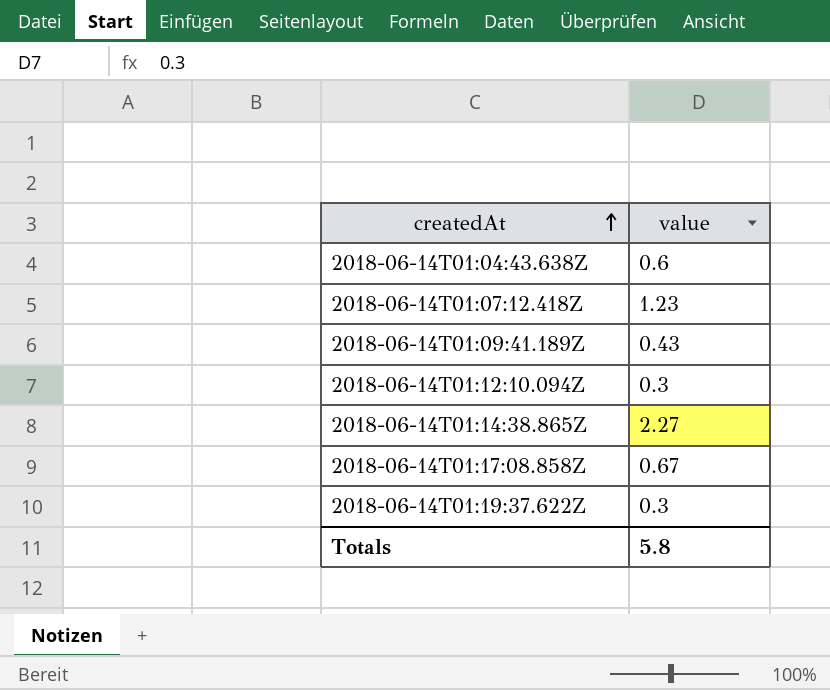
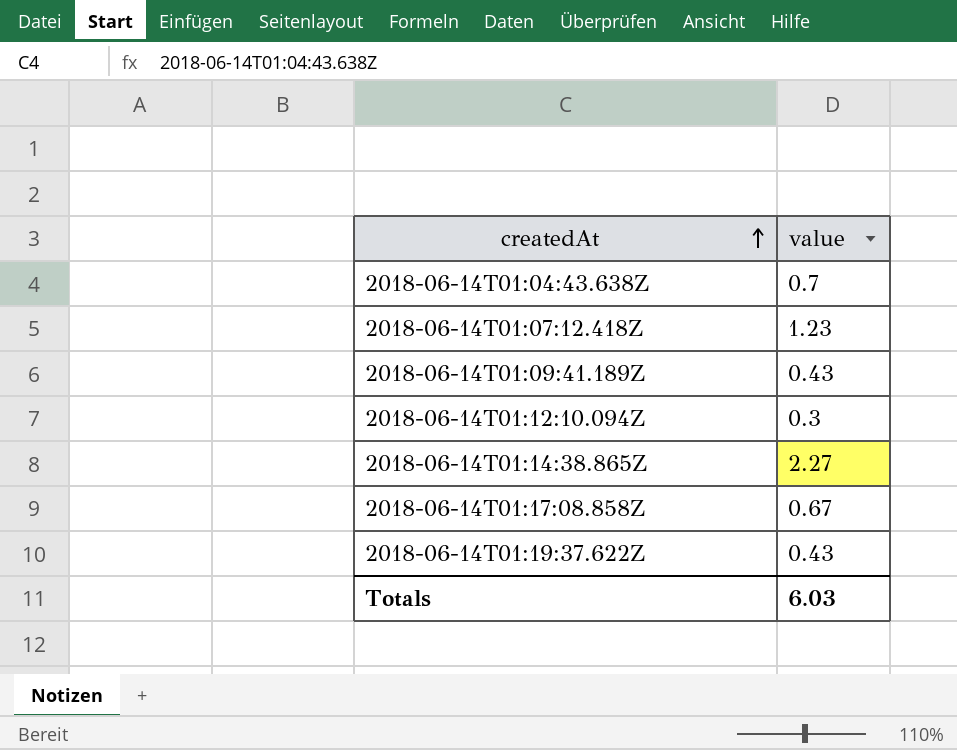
2018-06-14T01:04:43.638Z | value: 0.6 -> 0.7
2018-06-14T01:19:37.622Z | value: 0.3 -> 0.43
Totals | value: 5.8 -> 6.03

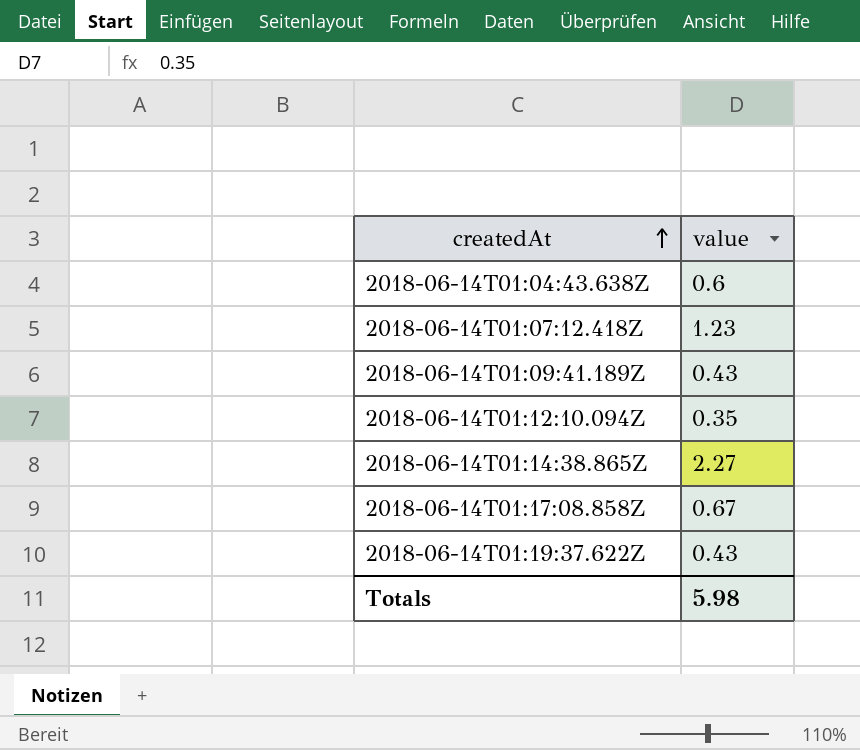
2018-06-14T01:04:43.638Z | value: 0.7 -> 0.6
2018-06-14T01:12:10.094Z | value: 0.3 -> 0.35
Totals | value: 6.03 -> 5.98

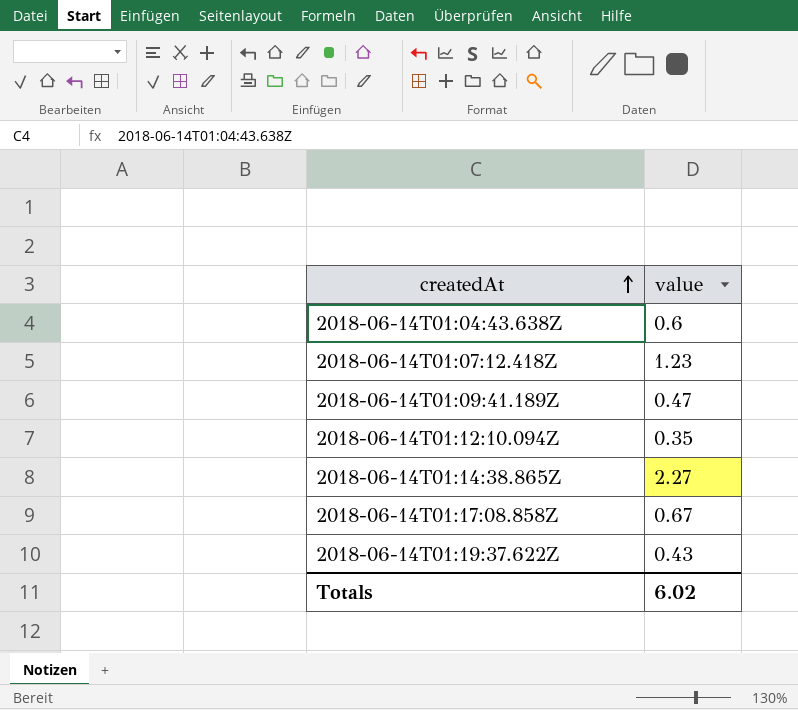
2018-06-14T01:09:41.189Z | value: 0.43 -> 0.47
Totals | value: 5.98 -> 6.02

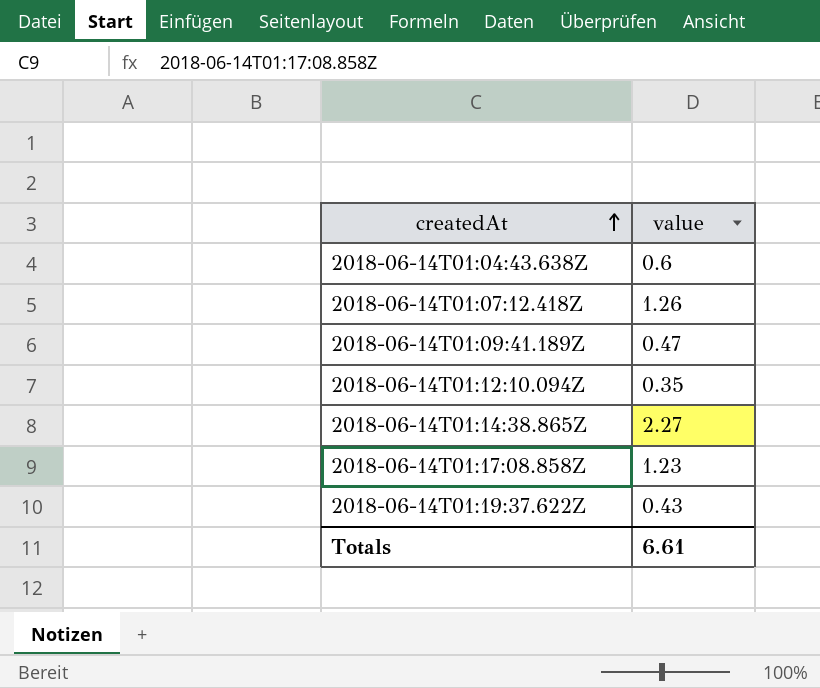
2018-06-14T01:07:12.418Z | value: 1.23 -> 1.26
2018-06-14T01:17:08.858Z | value: 0.67 -> 1.23
Totals | value: 6.02 -> 6.61

